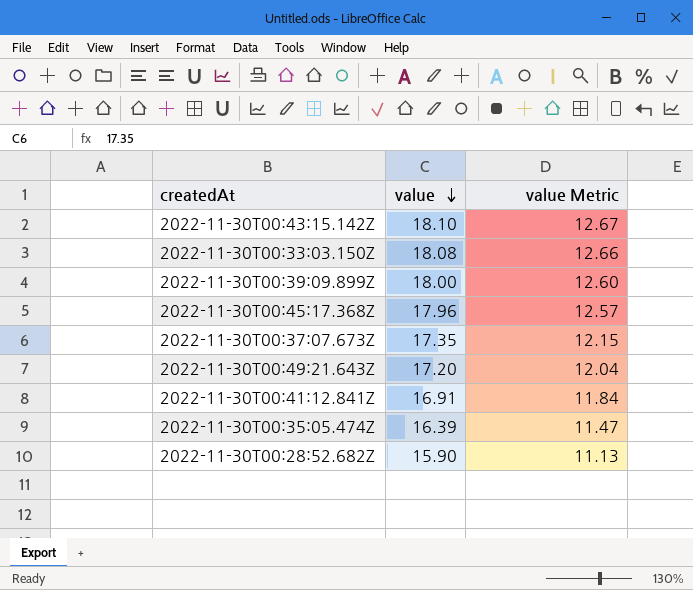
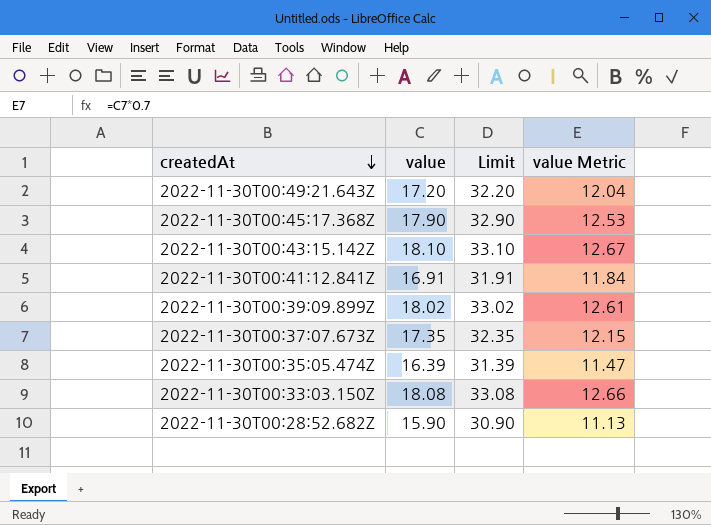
row order: value descending -> createdAt descending
column Limit | formula: none -> [value] + 15
2022-11-30T00:45:17.368Z | value: 17.96 -> 17.90
2022-11-30T00:45:17.368Z | value Metric: 12.57 -> 12.53
2022-11-30T00:39:09.899Z | value: 18.00 -> 18.02
2022-11-30T00:39:09.899Z | value Metric: 12.60 -> 12.61

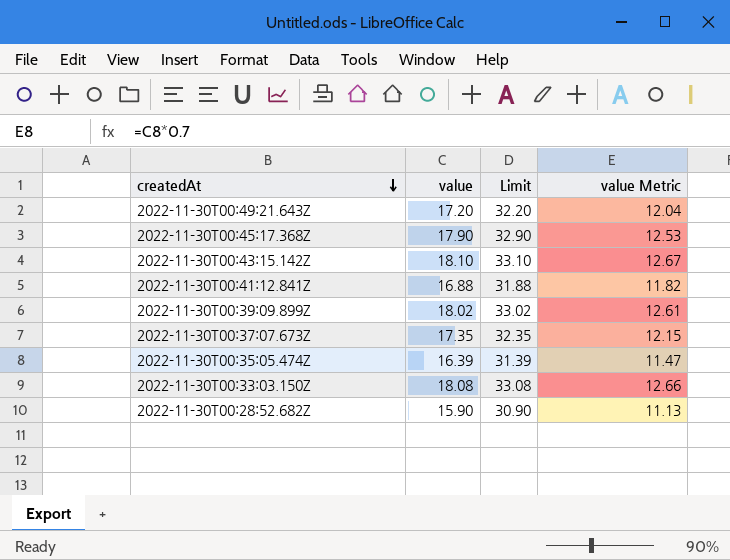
2022-11-30T00:41:12.841Z | value: 16.91 -> 16.88
2022-11-30T00:41:12.841Z | Limit: 31.91 -> 31.88
2022-11-30T00:41:12.841Z | value Metric: 11.84 -> 11.82

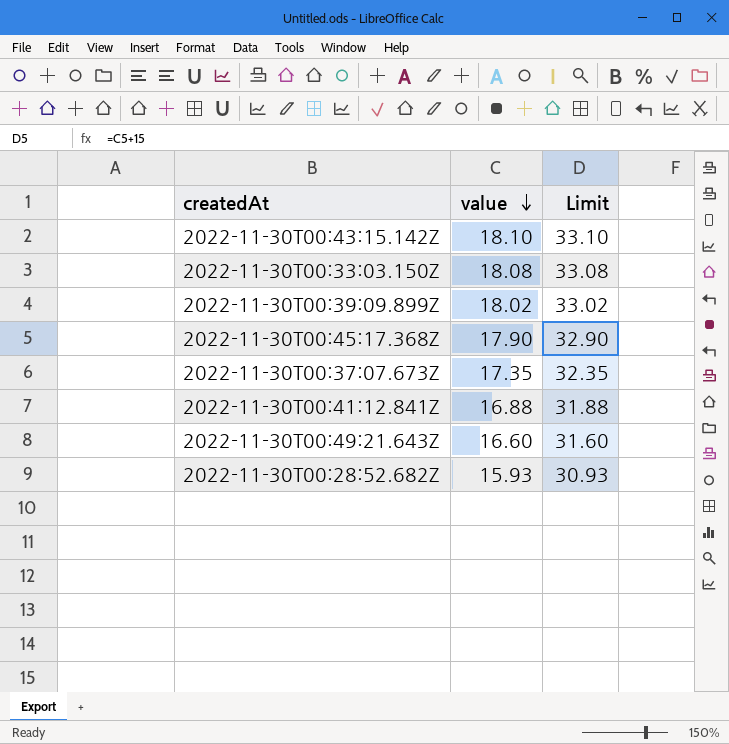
row order: createdAt descending -> value descending
column value Metric | formula: [value] * 0.7 -> none
row 2022-11-30T00:35:05.474Z: 16.39 | 31.39 | 11.47 -> none
2022-11-30T00:49:21.643Z | value: 17.20 -> 16.60
2022-11-30T00:49:21.643Z | Limit: 32.20 -> 31.60
2022-11-30T00:28:52.682Z | value: 15.90 -> 15.93
2022-11-30T00:28:52.682Z | Limit: 30.90 -> 30.93

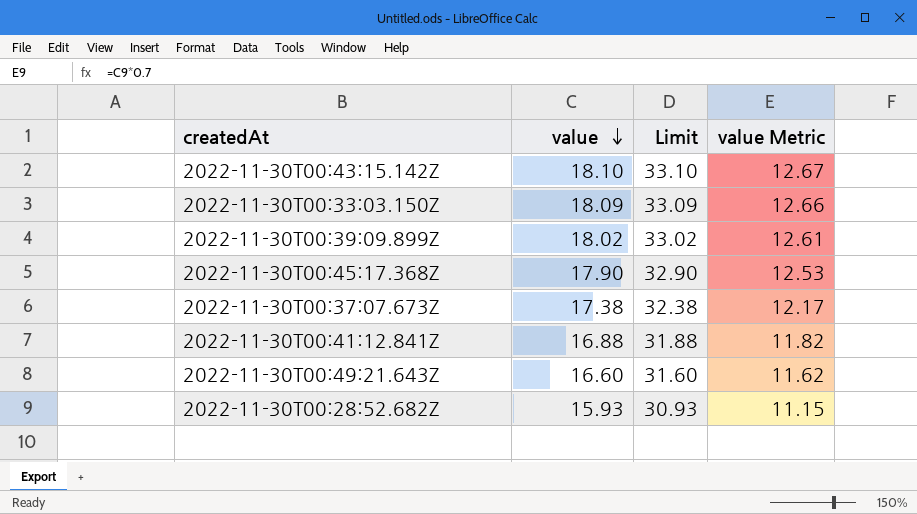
column value Metric | formula: none -> [value] * 0.7
2022-11-30T00:33:03.150Z | value: 18.08 -> 18.09
2022-11-30T00:33:03.150Z | Limit: 33.08 -> 33.09
2022-11-30T00:37:07.673Z | value: 17.35 -> 17.38
2022-11-30T00:37:07.673Z | Limit: 32.35 -> 32.38

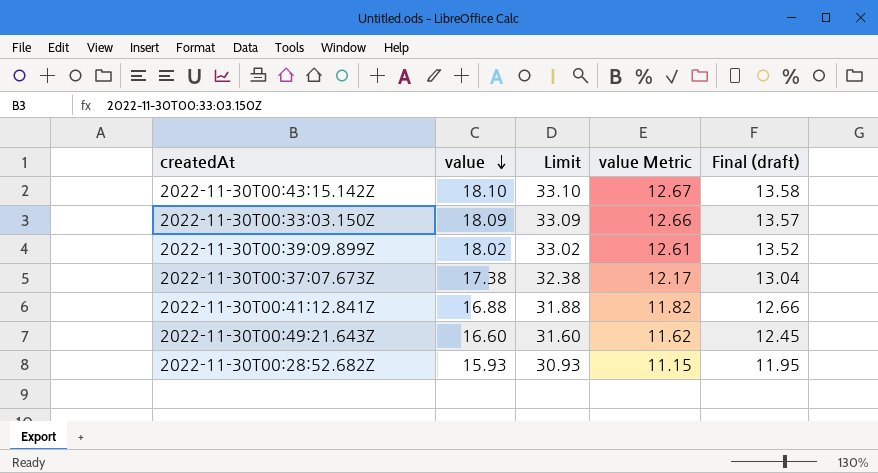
column Final (draft) | formula: none -> [value] * 0.75
row 2022-11-30T00:45:17.368Z: 17.90 | 32.90 | 12.53 -> none

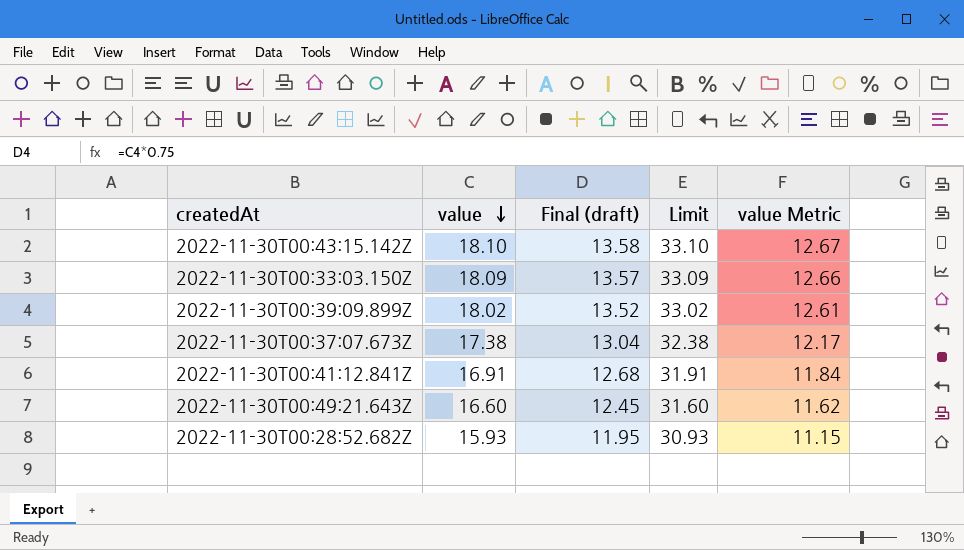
column Final (draft) | position: 5 -> 3
2022-11-30T00:41:12.841Z | value: 16.88 -> 16.91
2022-11-30T00:41:12.841Z | Final (draft): 12.66 -> 12.68
2022-11-30T00:41:12.841Z | Limit: 31.88 -> 31.91
2022-11-30T00:41:12.841Z | value Metric: 11.82 -> 11.84

